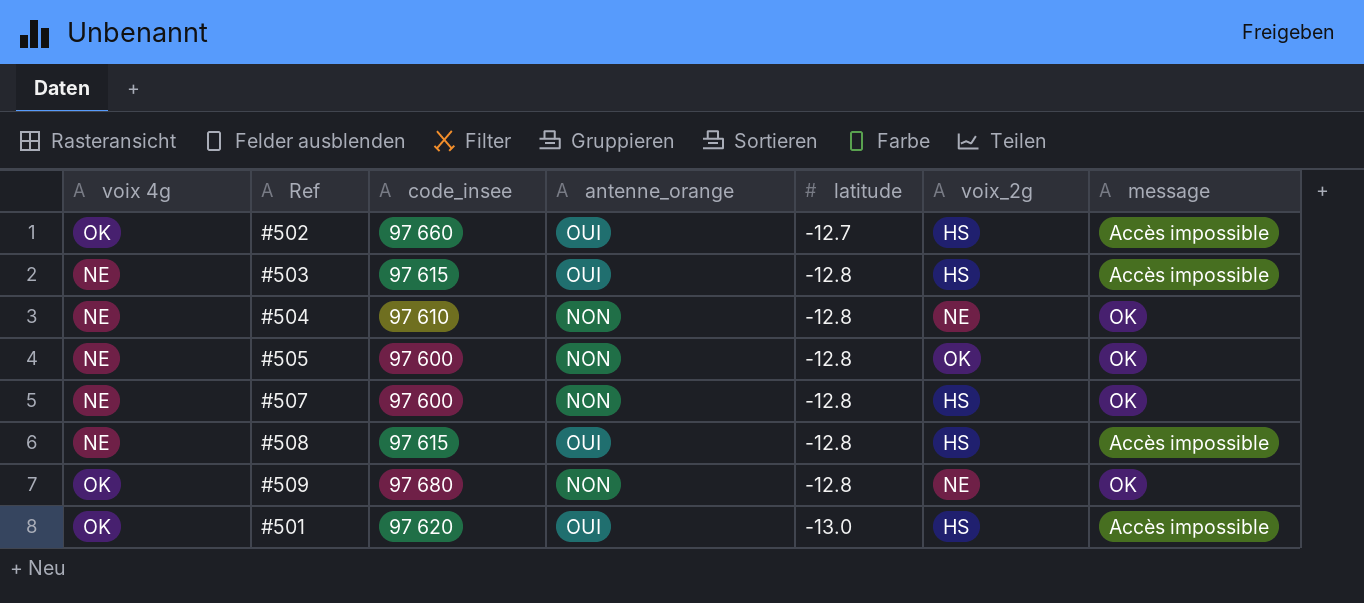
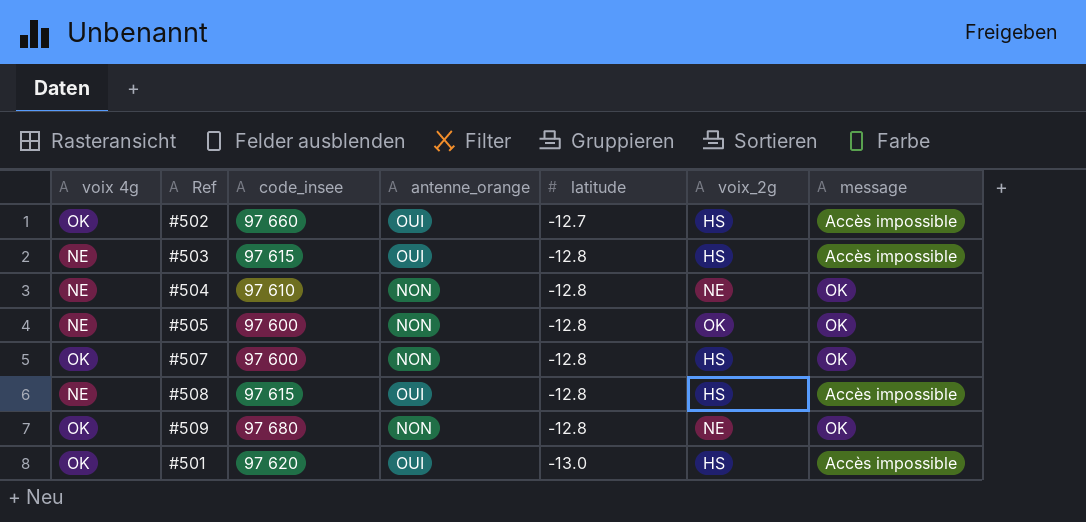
#507 | voix 4g: NE -> OK

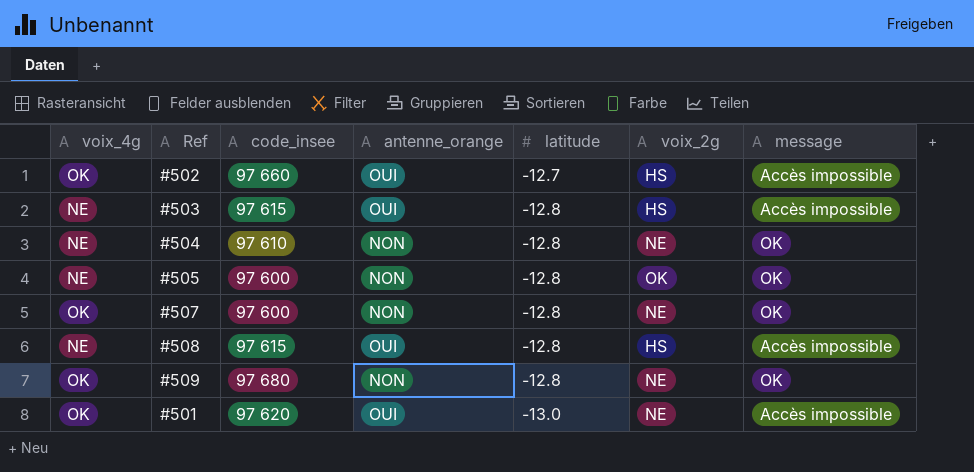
column name: voix 4g -> voix_4g
#507 | voix_2g: HS -> NE
#501 | voix_2g: HS -> NE

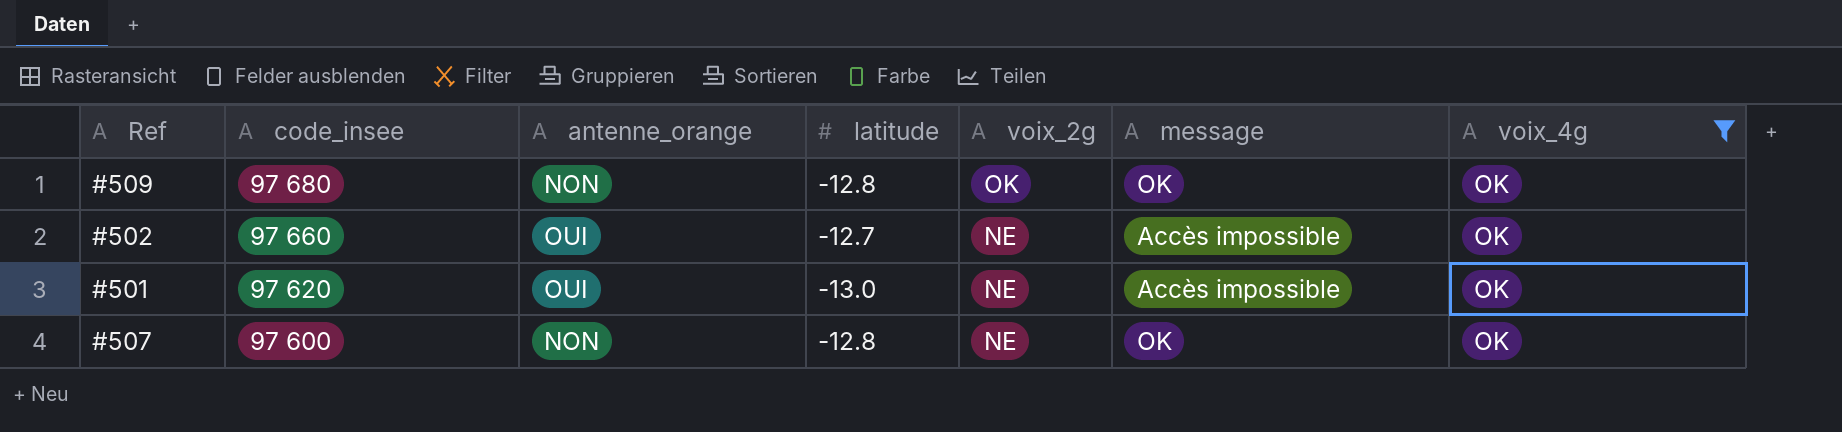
filter: none -> voix_4g = OK
row order: latitude descending -> code_insee descending
column voix_4g | position: 1 -> 7
#509 | voix_2g: NE -> OK
#502 | voix_2g: HS -> NE

